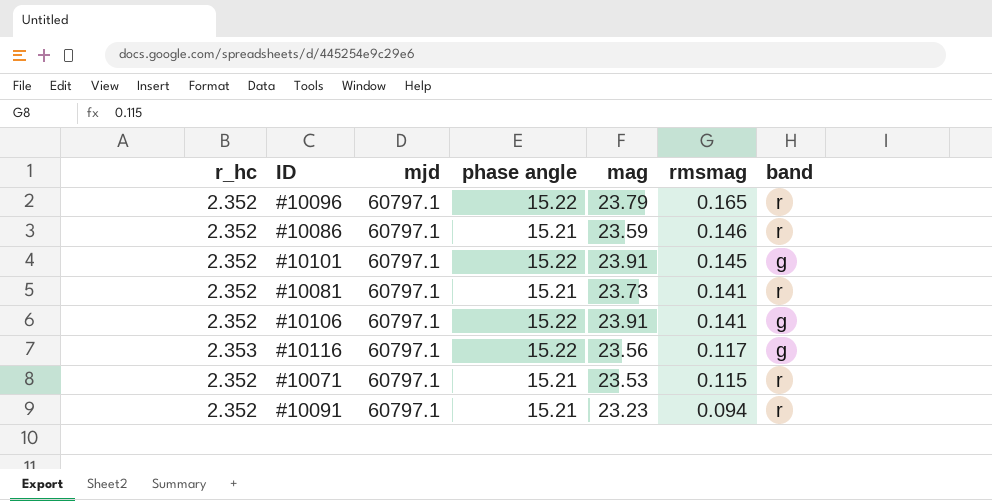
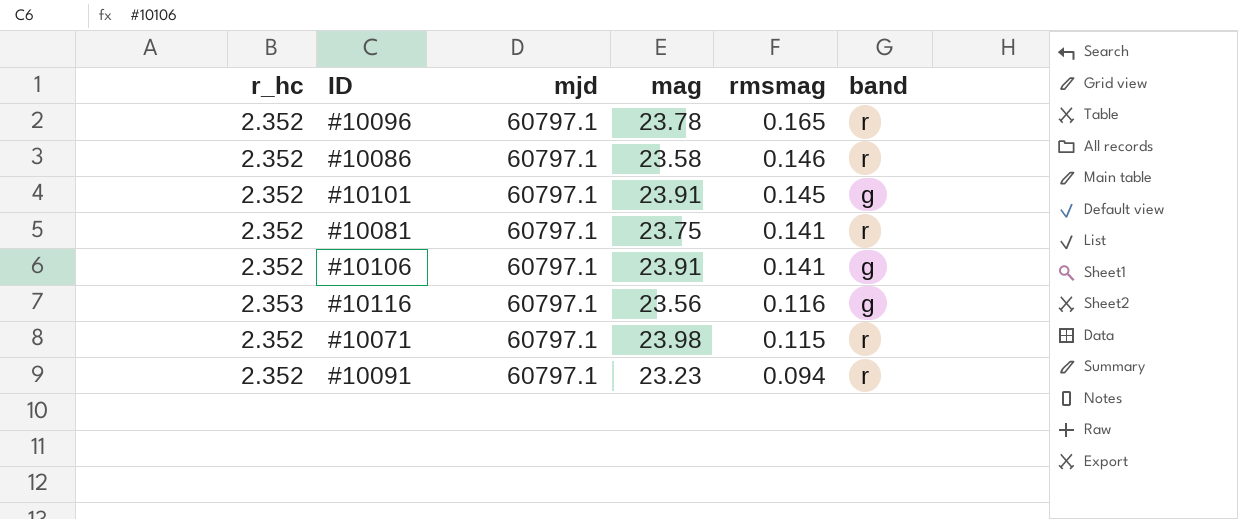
column phase angle | position: 4 -> none
#10096 | mag: 23.79 -> 23.78
#10086 | mag: 23.59 -> 23.58
#10081 | mag: 23.73 -> 23.75
#10116 | rmsmag: 0.117 -> 0.116
#10071 | mag: 23.53 -> 23.98

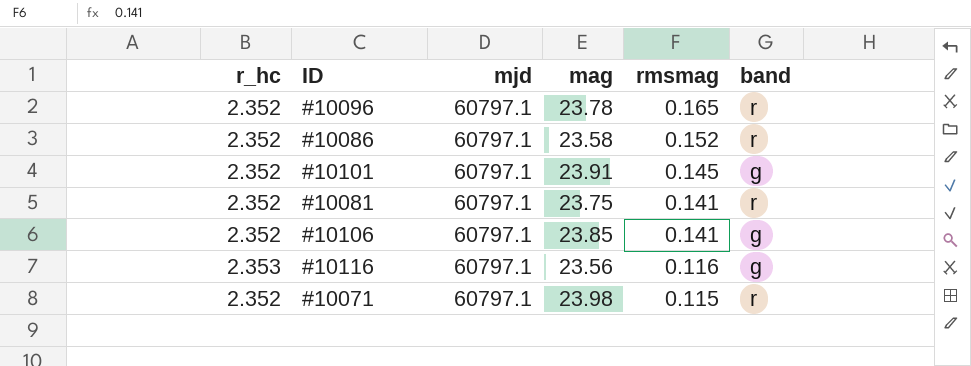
row #10091: 2.352 | 60797.1 | 23.23 | 0.094 | r -> none
#10086 | rmsmag: 0.146 -> 0.152
#10106 | mag: 23.91 -> 23.85

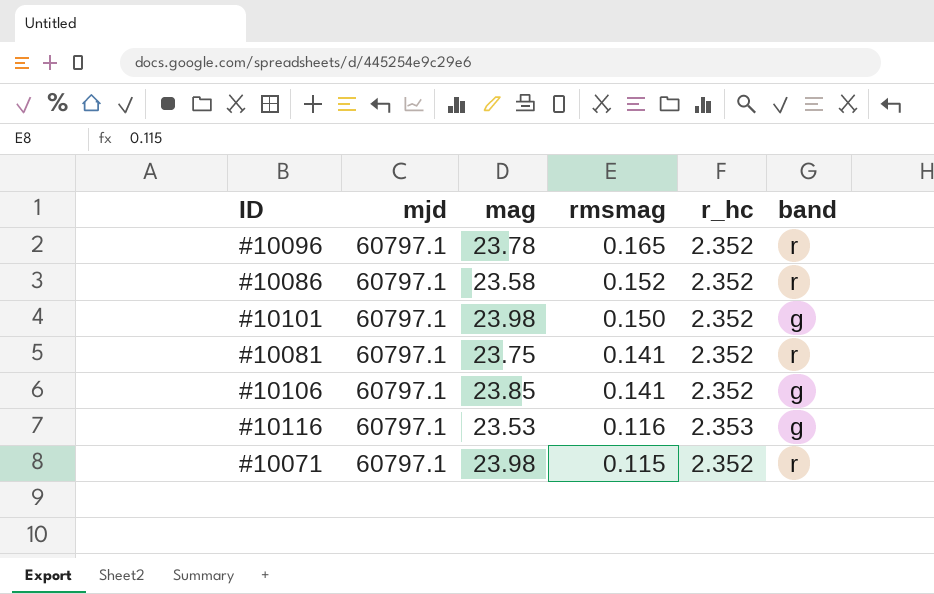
column r_hc | position: 1 -> 5
#10101 | mag: 23.91 -> 23.98
#10101 | rmsmag: 0.145 -> 0.150
#10116 | mag: 23.56 -> 23.53

